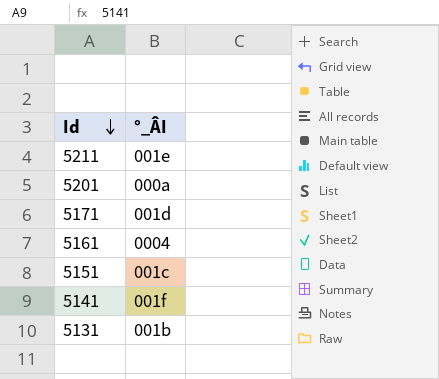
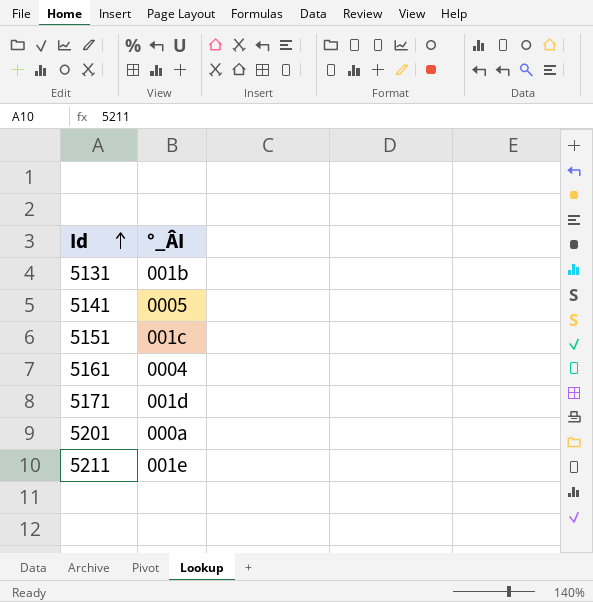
row order: Id descending -> Id ascending
5141 | °_ÂI: 001f -> 0005

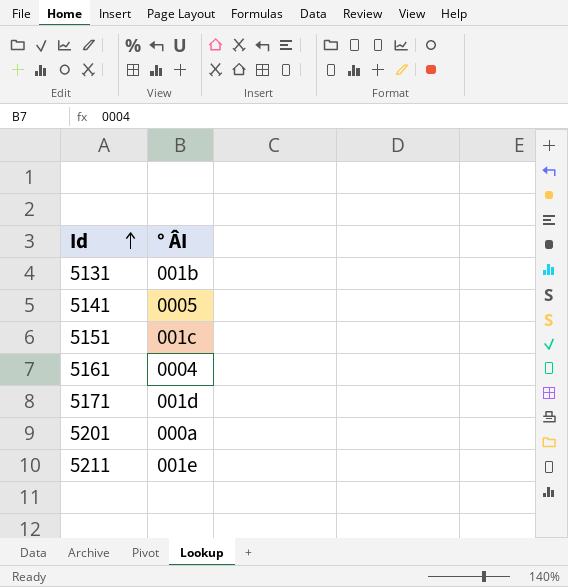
column name: °_ÂI -> ° ÂI

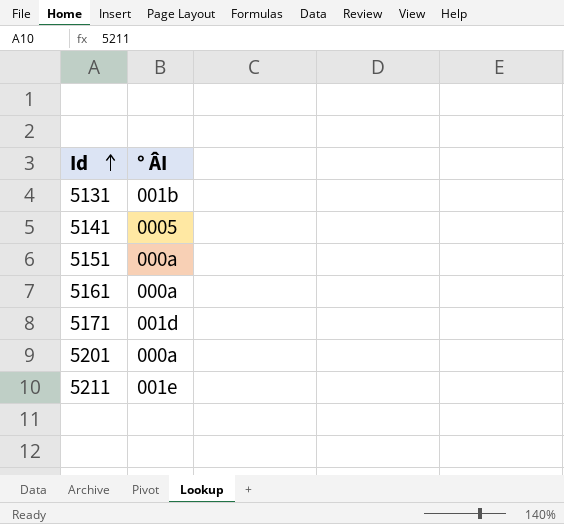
5151 | ° ÂI: 001c -> 000a
5161 | ° ÂI: 0004 -> 000a

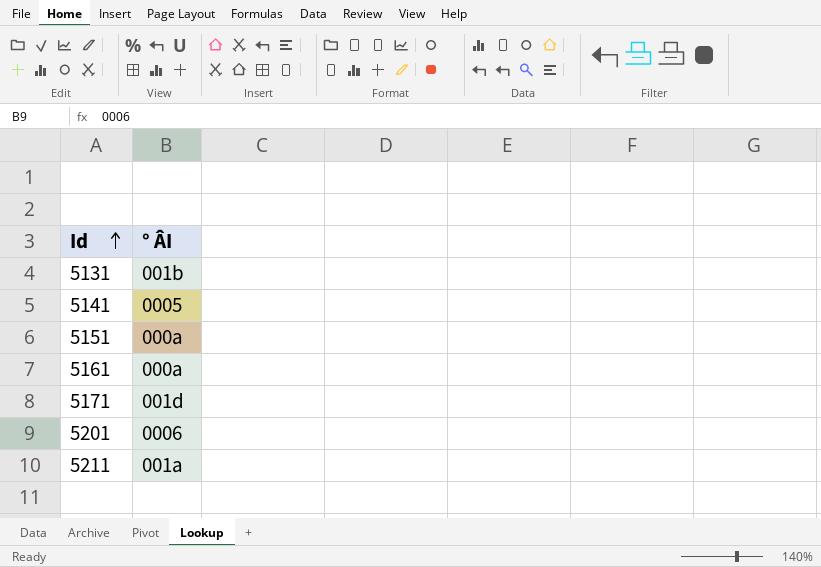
5201 | ° ÂI: 000a -> 0006
5211 | ° ÂI: 001e -> 001a

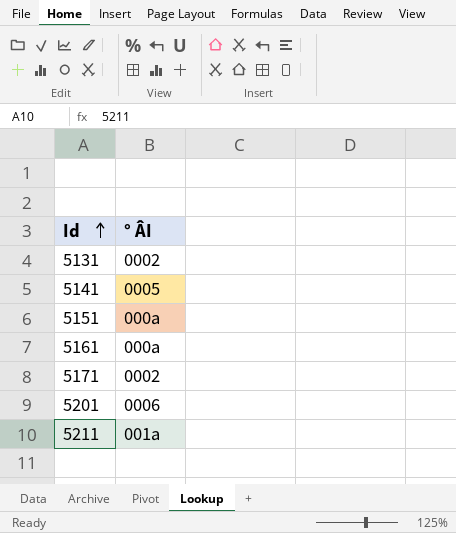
5131 | ° ÂI: 001b -> 0002
5171 | ° ÂI: 001d -> 0002

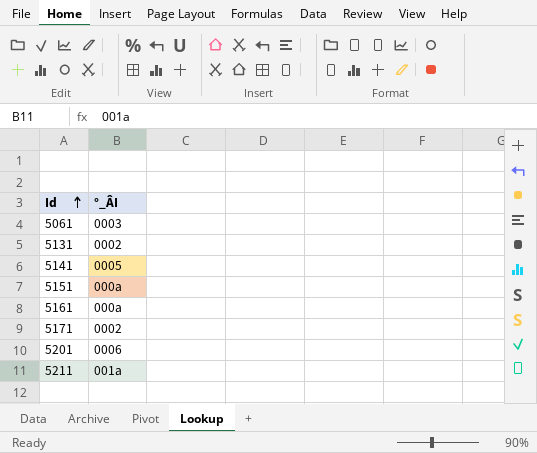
column name: ° ÂI -> °_ÂI
row 5061: none -> 0003

